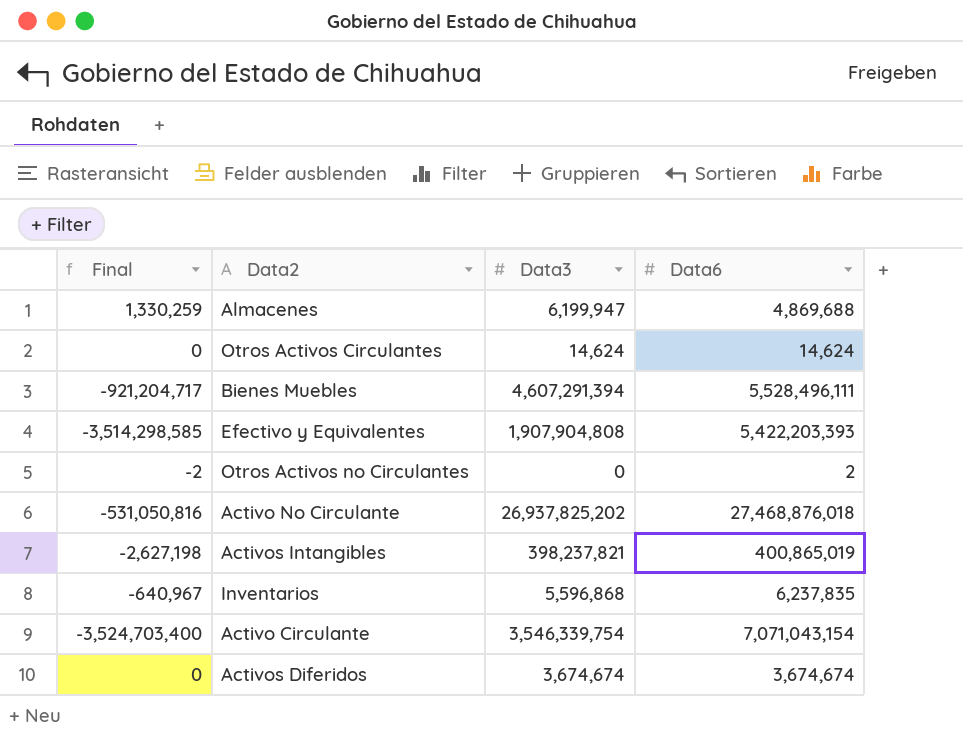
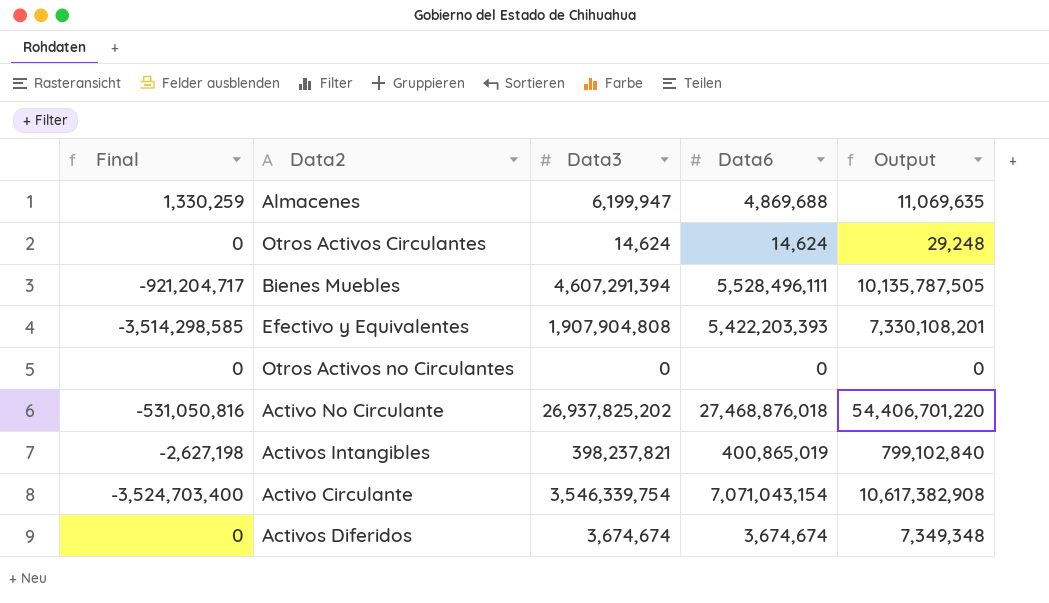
column Output | formula: none -> [Data3] + [Data6]
row Inventarios: -640,967 | 5,596,868 | 6,237,835 -> none
Otros Activos no Circulantes | Final: -2 -> 0
Otros Activos no Circulantes | Data6: 2 -> 0

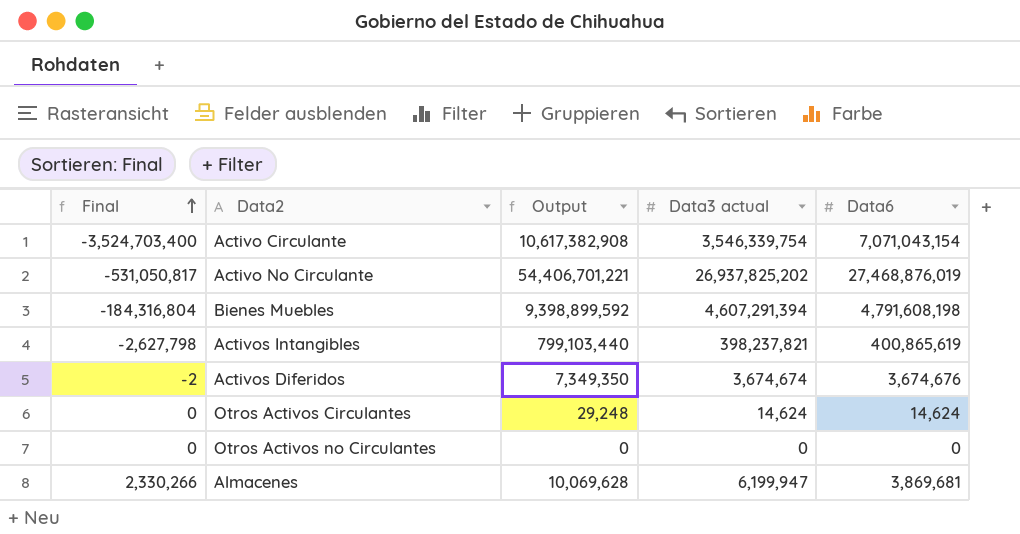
row order: none -> Final ascending
column Output | position: 5 -> 3
column name: Data3 -> Data3 actual
row Efectivo y Equivalentes: -3,514,298,585 | 1,907,904,808 | 5,422,203,393 | 7,330,108,201 -> none
Activo No Circulante | Final: -531,050,816 -> -531,050,817
Activo No Circulante | Output: 54,406,701,220 -> 54,406,701,221
Activo No Circulante | Data6: 27,468,876,018 -> 27,468,876,019
Bienes Muebles | Final: -921,204,717 -> -184,316,804
Bienes Muebles | Output: 10,135,787,505 -> 9,398,899,592
Bienes Muebles | Data6: 5,528,496,111 -> 4,791,608,198
Activos Intangibles | Final: -2,627,198 -> -2,627,798
Activos Intangibles | Output: 799,102,840 -> 799,103,440
Activos Intangibles | Data6: 400,865,019 -> 400,865,619
Activos Diferidos | Final: 0 -> -2
Activos Diferidos | Output: 7,349,348 -> 7,349,350
Activos Diferidos | Data6: 3,674,674 -> 3,674,676
Almacenes | Final: 1,330,259 -> 2,330,266
Almacenes | Output: 11,069,635 -> 10,069,628
Almacenes | Data6: 4,869,688 -> 3,869,681

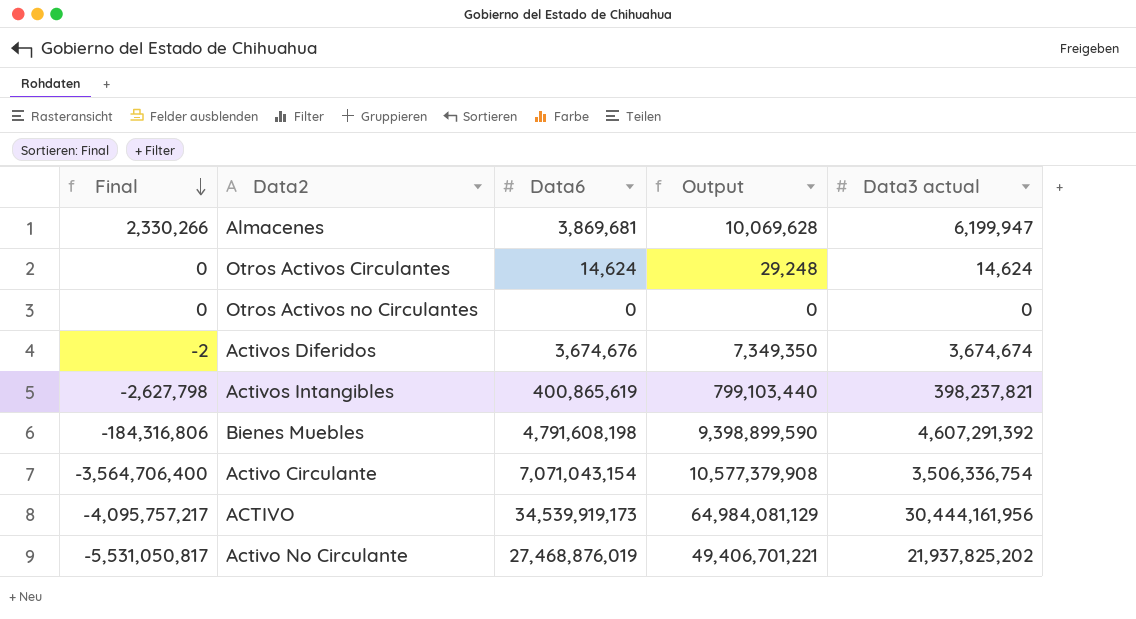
row order: Final ascending -> Final descending
column Data6 | position: 5 -> 3
Bienes Muebles | Final: -184,316,804 -> -184,316,806
Bienes Muebles | Output: 9,398,899,592 -> 9,398,899,590
Bienes Muebles | Data3 actual: 4,607,291,394 -> 4,607,291,392
Activo Circulante | Final: -3,524,703,400 -> -3,564,706,400
Activo Circulante | Output: 10,617,382,908 -> 10,577,379,908
Activo Circulante | Data3 actual: 3,546,339,754 -> 3,506,336,754
row ACTIVO: none -> -4,095,757,217 | 34,539,919,173 | 64,984,081,129 | 30,444,161,956
Activo No Circulante | Final: -531,050,817 -> -5,531,050,817
Activo No Circulante | Output: 54,406,701,221 -> 49,406,701,221
Activo No Circulante | Data3 actual: 26,937,825,202 -> 21,937,825,202

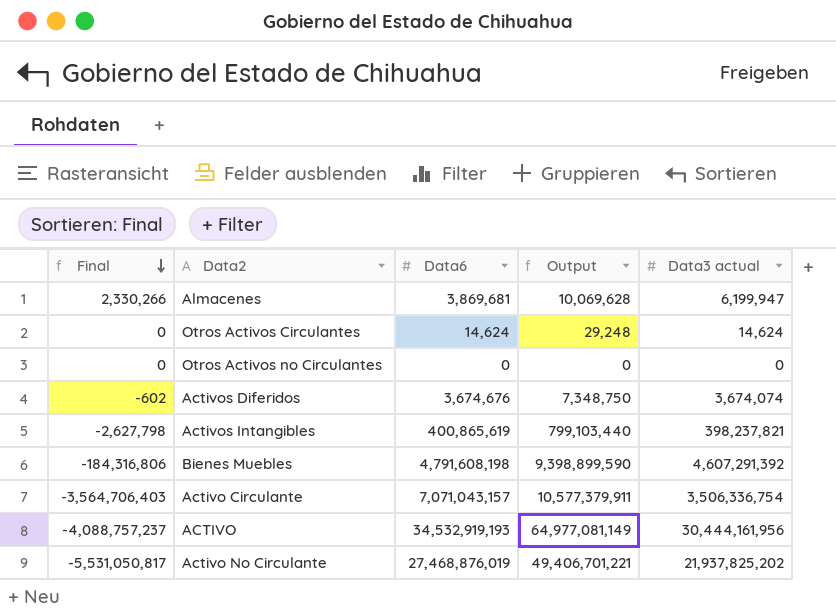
Activos Diferidos | Final: -2 -> -602
Activos Diferidos | Output: 7,349,350 -> 7,348,750
Activos Diferidos | Data3 actual: 3,674,674 -> 3,674,074
Activo Circulante | Final: -3,564,706,400 -> -3,564,706,403
Activo Circulante | Data6: 7,071,043,154 -> 7,071,043,157
Activo Circulante | Output: 10,577,379,908 -> 10,577,379,911
ACTIVO | Final: -4,095,757,217 -> -4,088,757,237
ACTIVO | Data6: 34,539,919,173 -> 34,532,919,193
ACTIVO | Output: 64,984,081,129 -> 64,977,081,149

